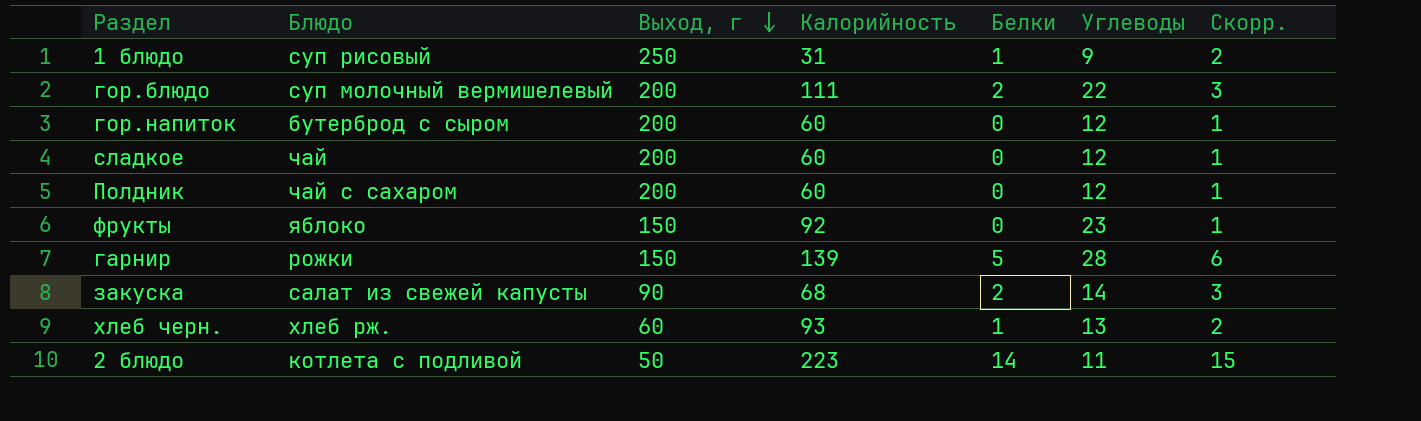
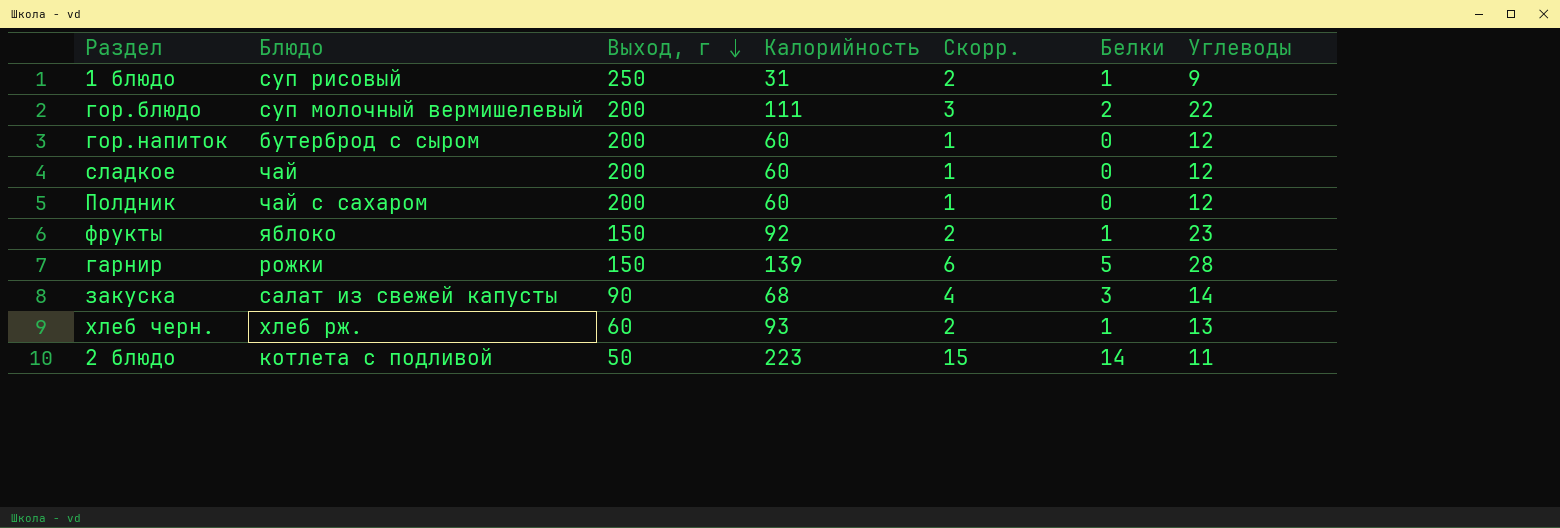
column Скорр. | position: 7 -> 5
фрукты | Скорр.: 1 -> 2
фрукты | Белки: 0 -> 1
закуска | Скорр.: 3 -> 4
закуска | Белки: 2 -> 3

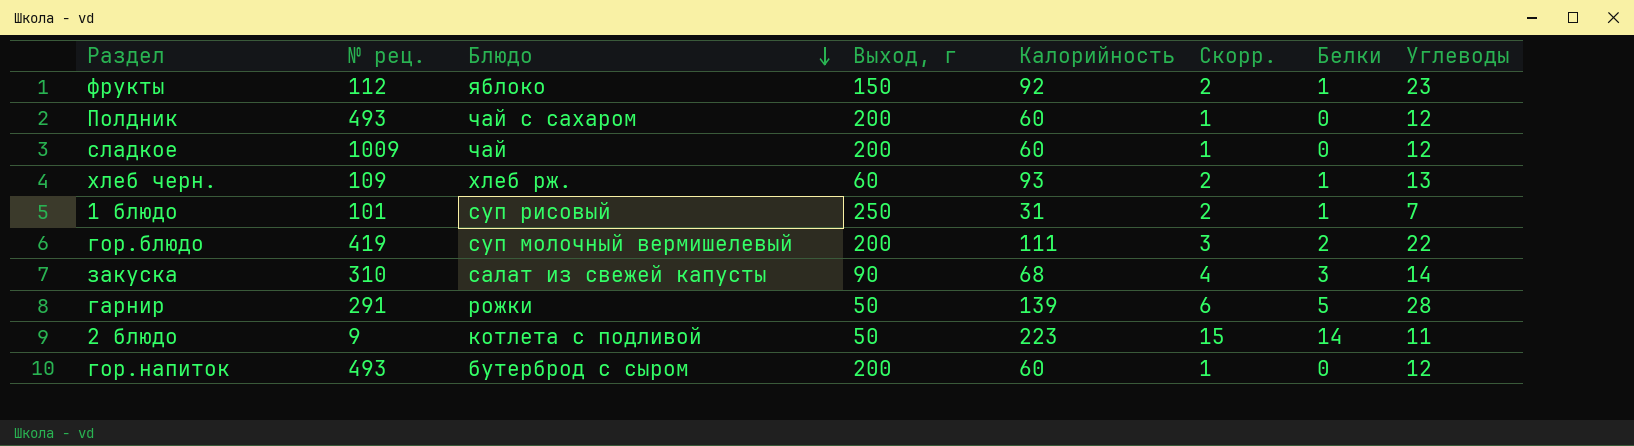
row order: Выход, г descending -> Блюдо descending
column № рец. | position: none -> 2
1 блюдо | Углеводы: 9 -> 7
гарнир | Выход, г: 150 -> 50

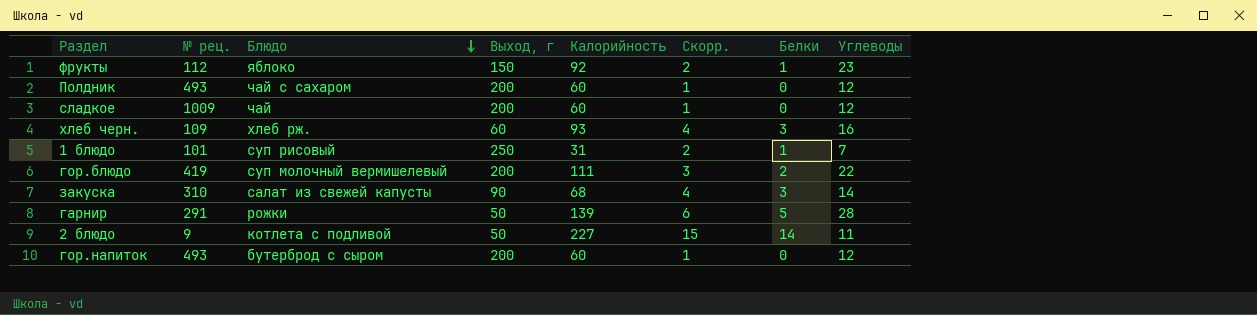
хлеб черн. | Скорр.: 2 -> 4
хлеб черн. | Белки: 1 -> 3
хлеб черн. | Углеводы: 13 -> 16
2 блюдо | Калорийность: 223 -> 227

